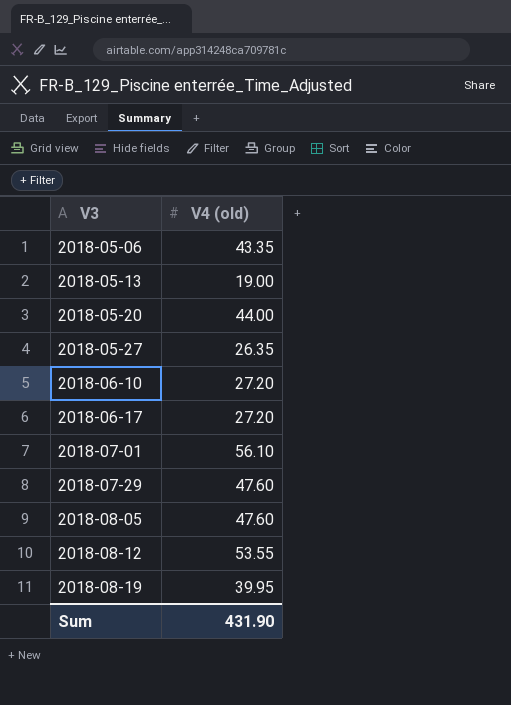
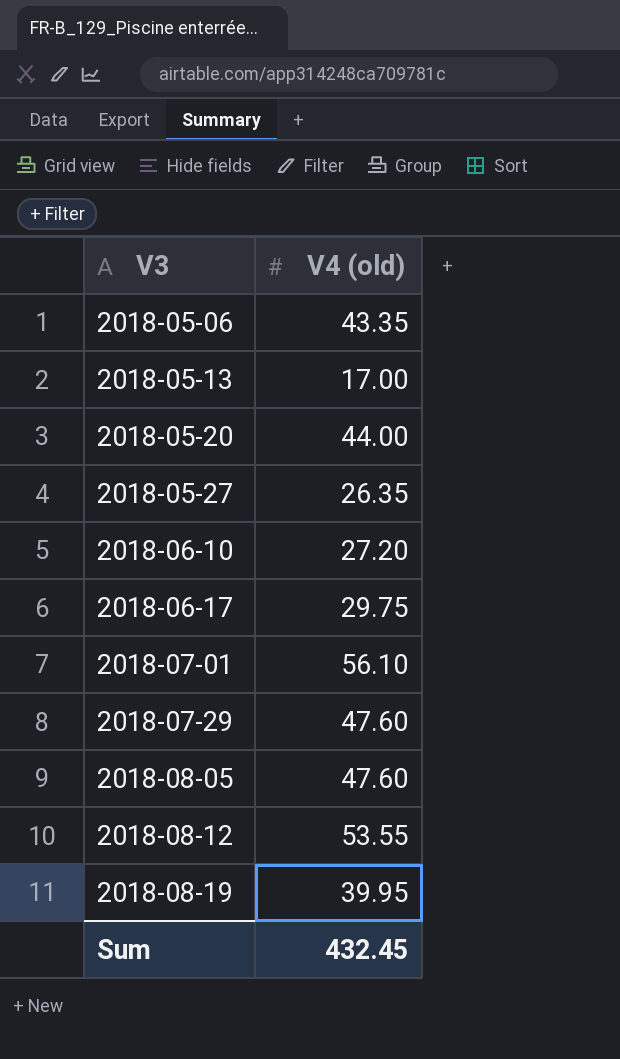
2018-05-13 | V4 (old): 19.00 -> 17.00
2018-06-17 | V4 (old): 27.20 -> 29.75
Sum | V4 (old): 431.90 -> 432.45

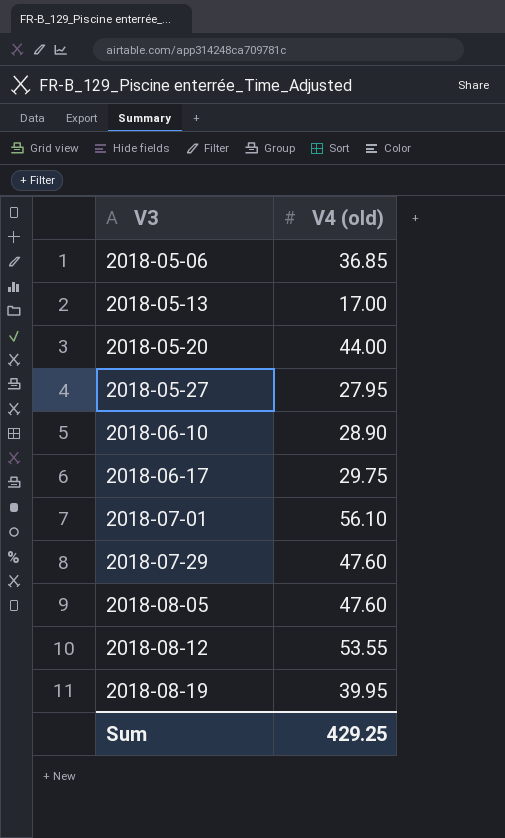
2018-05-06 | V4 (old): 43.35 -> 36.85
2018-05-27 | V4 (old): 26.35 -> 27.95
2018-06-10 | V4 (old): 27.20 -> 28.90
Sum | V4 (old): 432.45 -> 429.25

